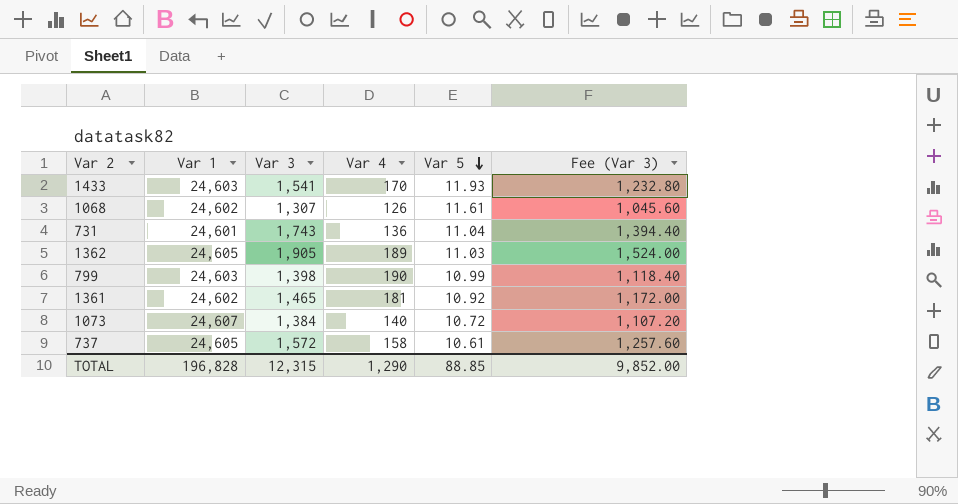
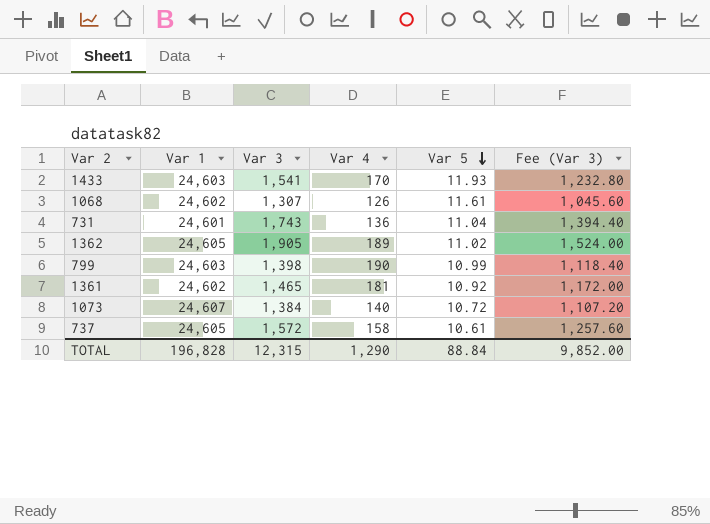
1362 | Var 5: 11.03 -> 11.02
TOTAL | Var 5: 88.85 -> 88.84

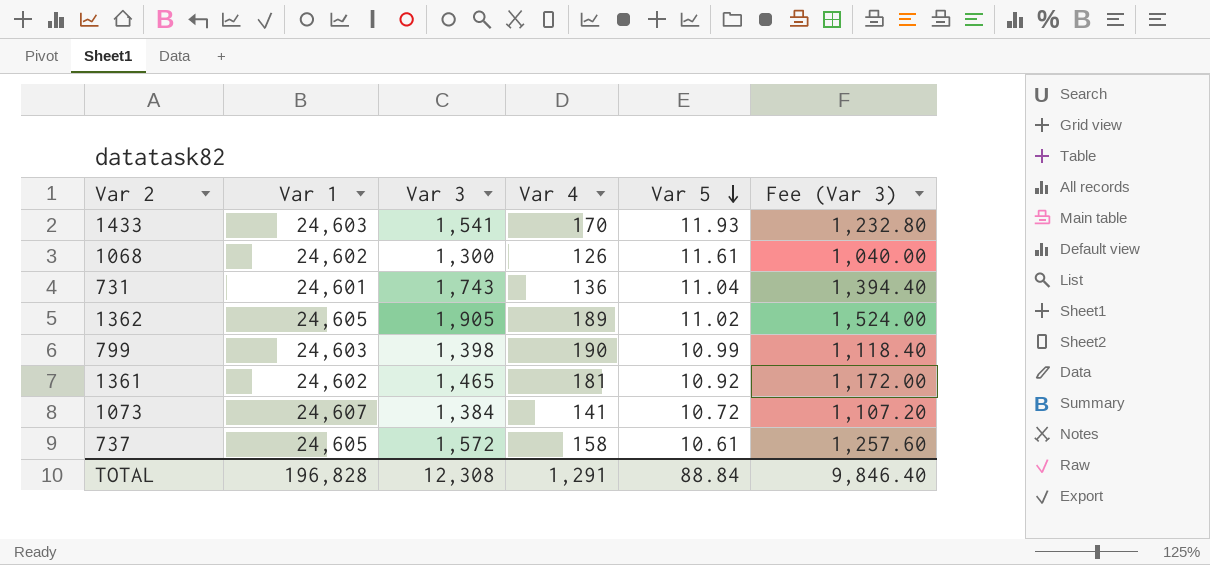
1068 | Var 3: 1,307 -> 1,300
1068 | Fee (Var 3): 1,045.60 -> 1,040.00
1073 | Var 4: 140 -> 141
TOTAL | Var 3: 12,315 -> 12,308
TOTAL | Var 4: 1,290 -> 1,291
TOTAL | Fee (Var 3): 9,852.00 -> 9,846.40

